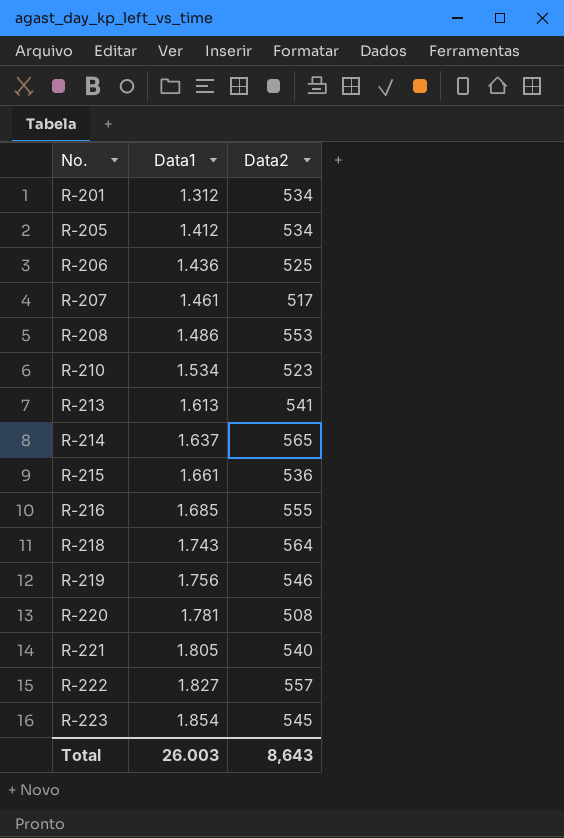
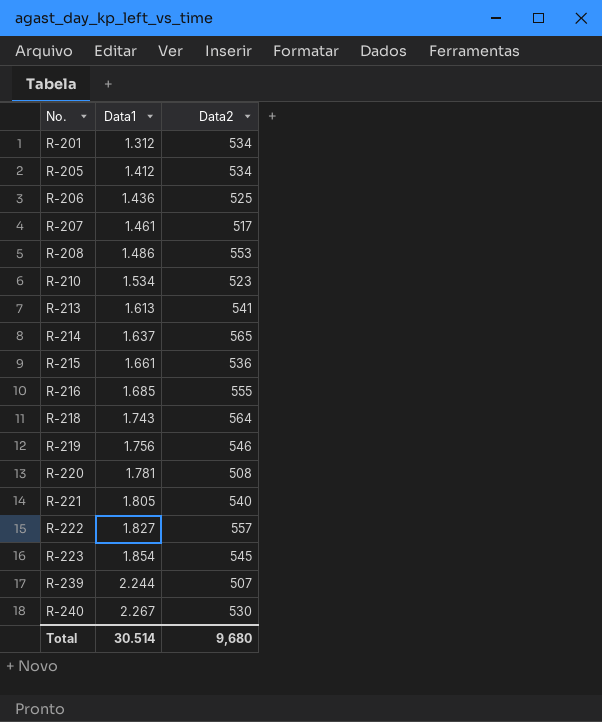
row R-239: none -> 2.244 | 507
row R-240: none -> 2.267 | 530
Total | Data1: 26.003 -> 30.514
Total | Data2: 8,643 -> 9,680

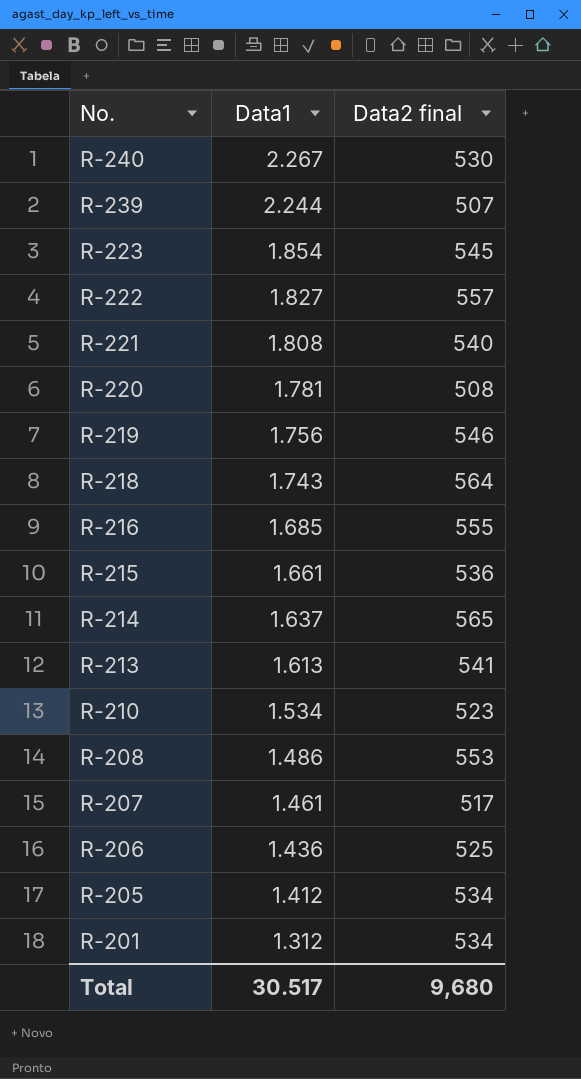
row order: No. ascending -> No. descending
column name: Data2 -> Data2 final
R-221 | Data1: 1.805 -> 1.808
Total | Data1: 30.514 -> 30.517

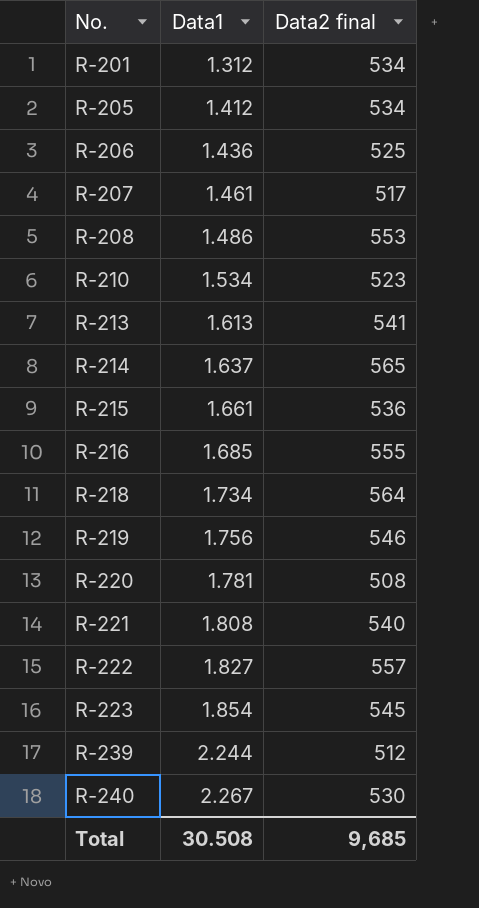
row order: No. descending -> No. ascending
R-218 | Data1: 1.743 -> 1.734
R-239 | Data2 final: 507 -> 512
Total | Data1: 30.517 -> 30.508
Total | Data2 final: 9,680 -> 9,685

